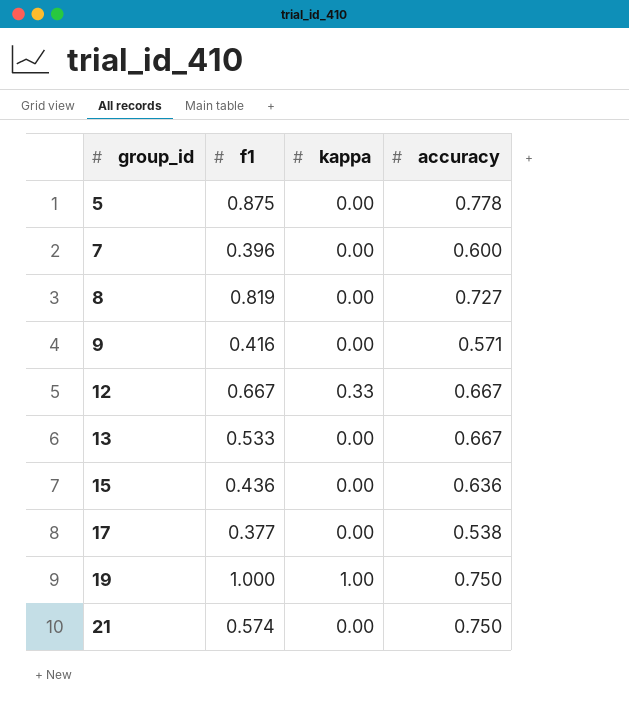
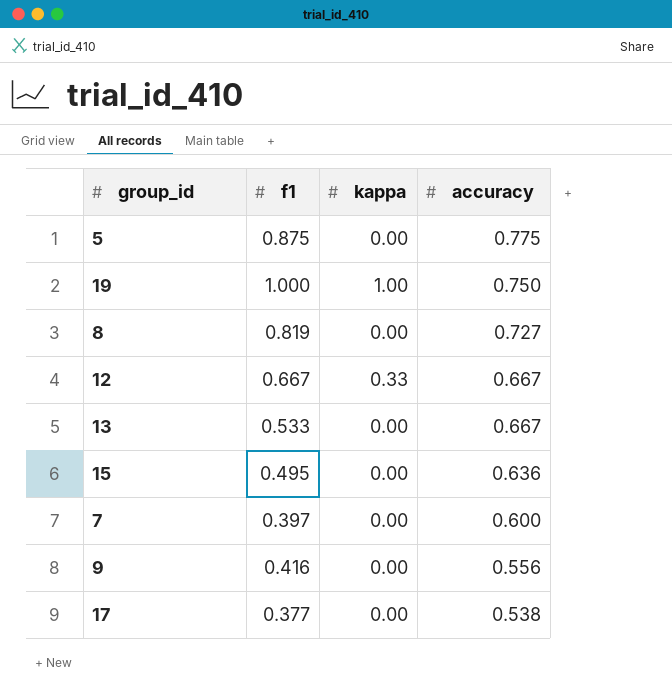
row order: group_id ascending -> accuracy descending
row 21: 0.574 | 0.00 | 0.750 -> none
5 | accuracy: 0.778 -> 0.775
15 | f1: 0.436 -> 0.495
7 | f1: 0.396 -> 0.397
9 | accuracy: 0.571 -> 0.556

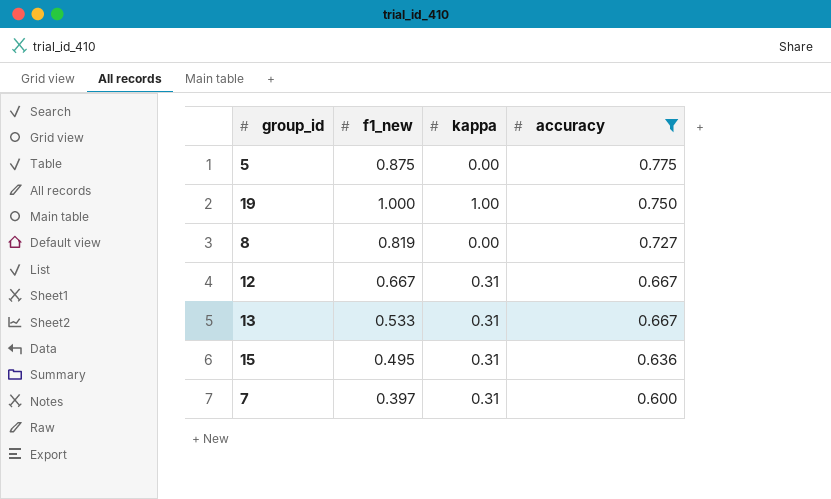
filter: none -> accuracy >= 0.600
column name: f1 -> f1_new
12 | kappa: 0.33 -> 0.31
13 | kappa: 0.00 -> 0.31
15 | kappa: 0.00 -> 0.31
7 | kappa: 0.00 -> 0.31

